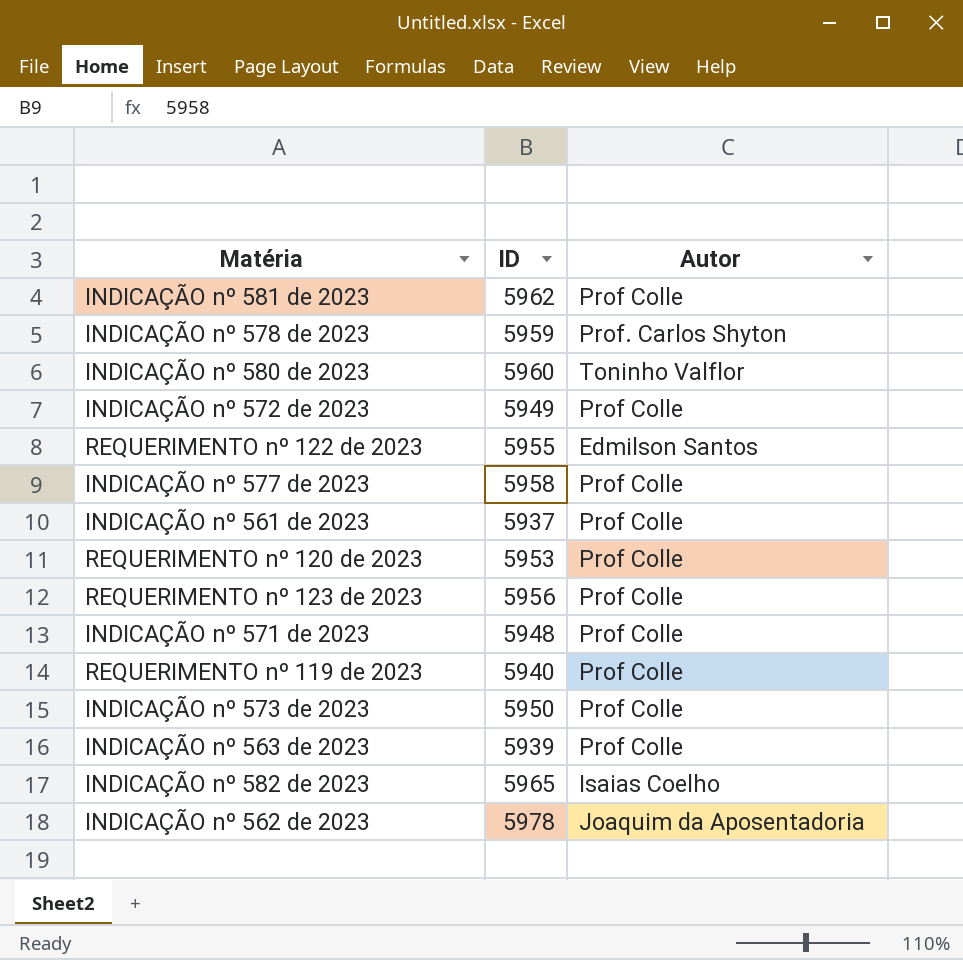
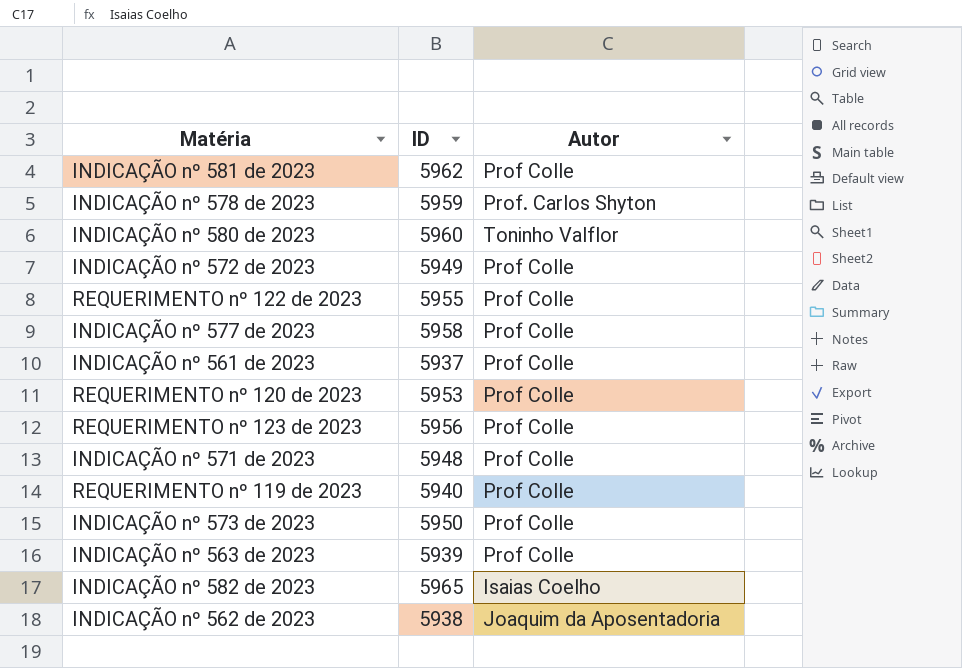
REQUERIMENTO nº 122 de 2023 | Autor: Edmilson Santos -> Prof Colle
INDICAÇÃO nº 562 de 2023 | ID: 5978 -> 5938

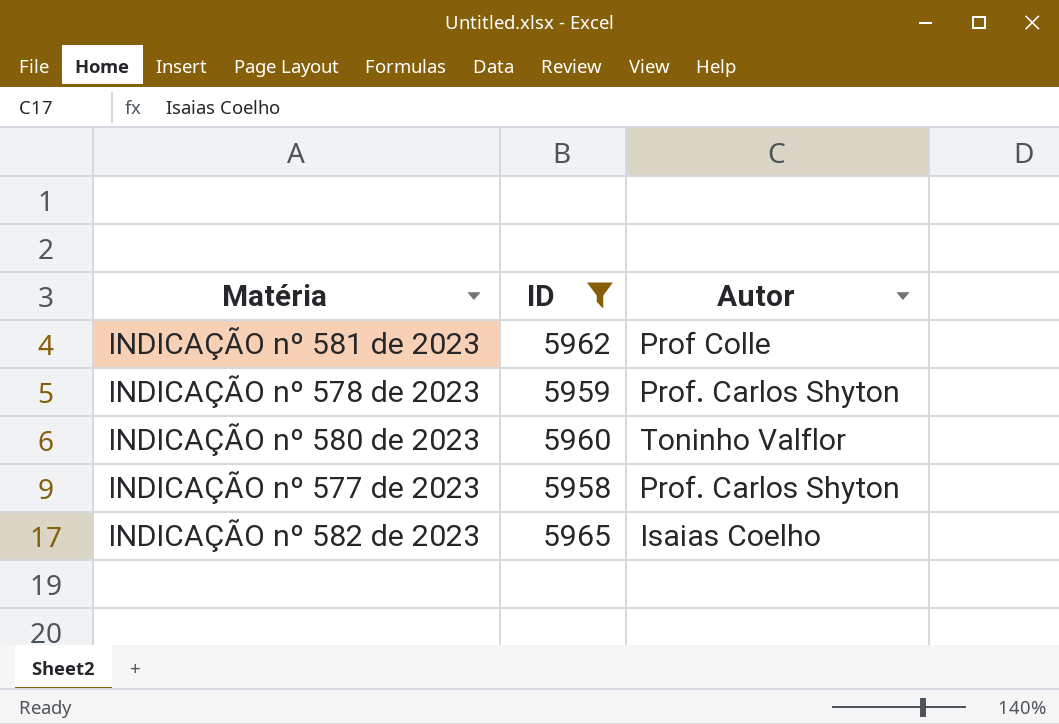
filter: none -> ID >= 5958
INDICAÇÃO nº 577 de 2023 | Autor: Prof Colle -> Prof. Carlos Shyton

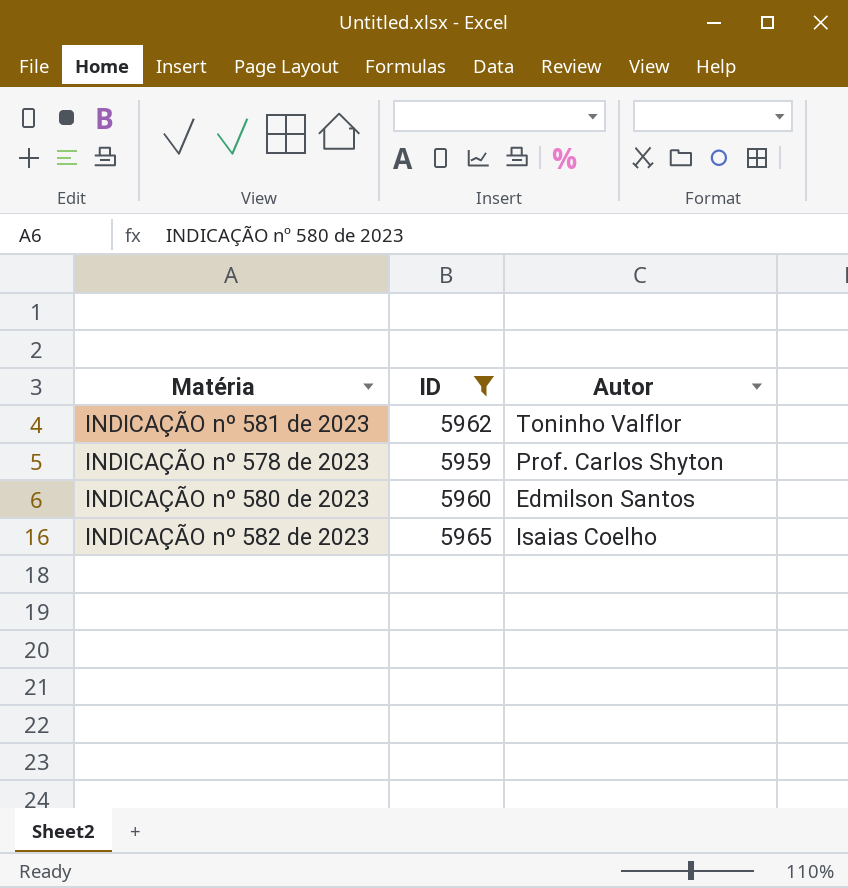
row INDICAÇÃO nº 577 de 2023: 5958 | Prof. Carlos Shyton -> none
INDICAÇÃO nº 581 de 2023 | Autor: Prof Colle -> Toninho Valflor
INDICAÇÃO nº 580 de 2023 | Autor: Toninho Valflor -> Edmilson Santos

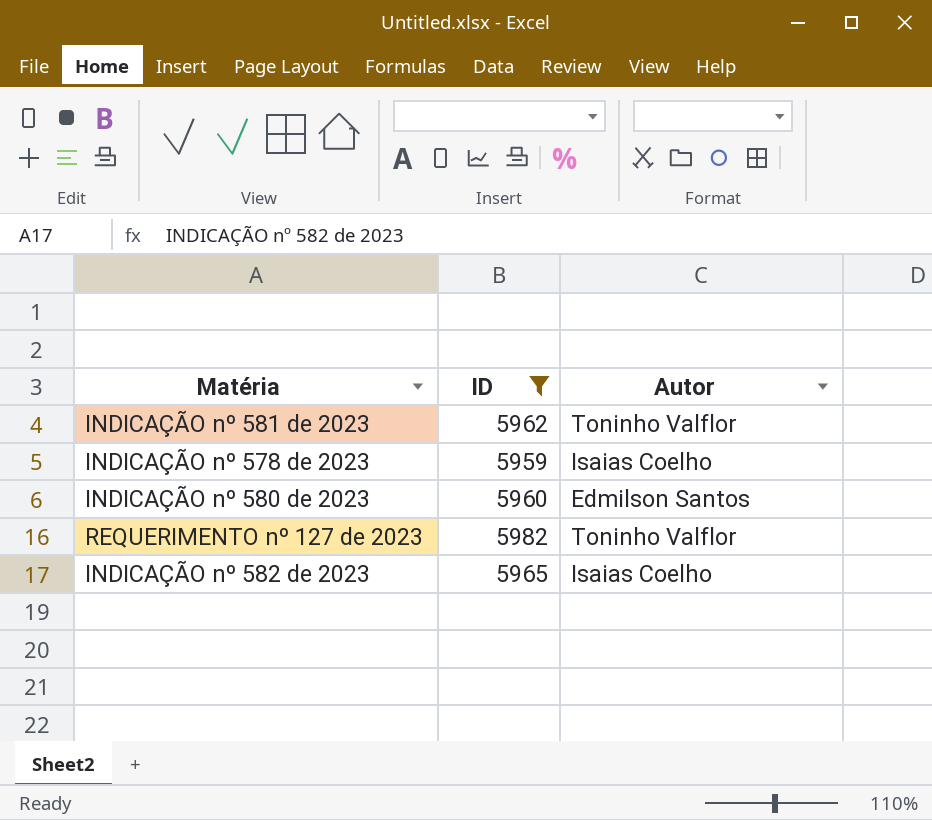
INDICAÇÃO nº 578 de 2023 | Autor: Prof. Carlos Shyton -> Isaias Coelho
row REQUERIMENTO nº 127 de 2023: none -> 5982 | Toninho Valflor

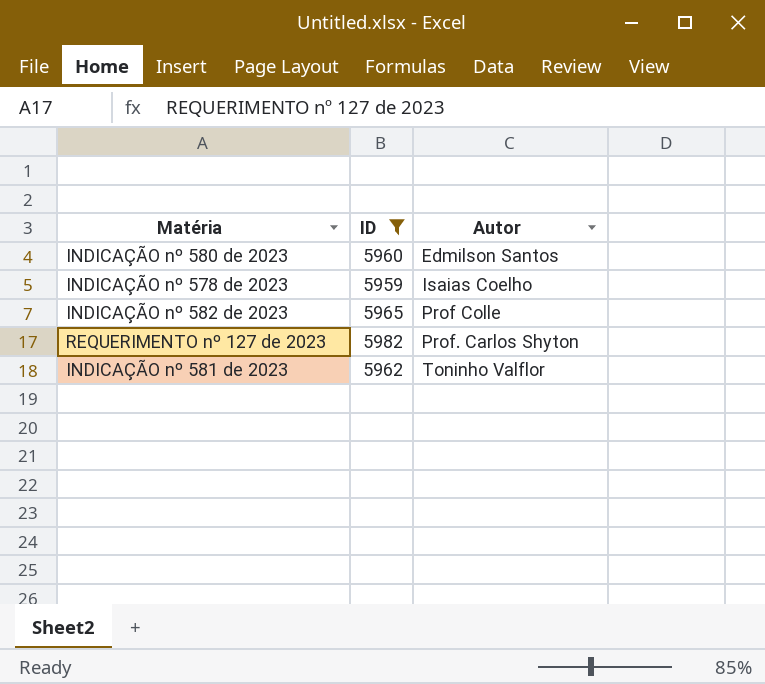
row order: none -> Autor ascending
INDICAÇÃO nº 582 de 2023 | Autor: Isaias Coelho -> Prof Colle
REQUERIMENTO nº 127 de 2023 | Autor: Toninho Valflor -> Prof. Carlos Shyton

